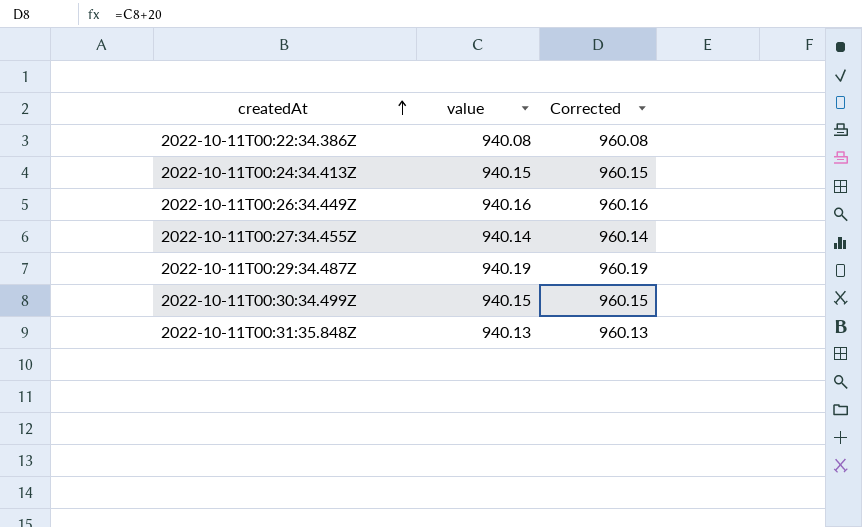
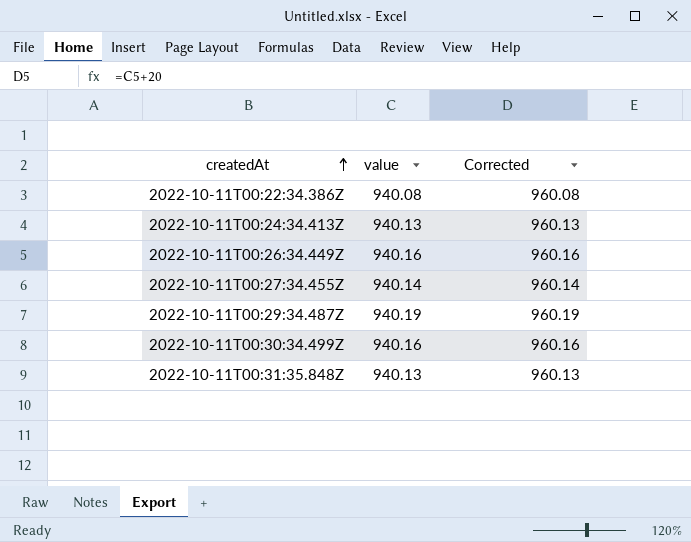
2022-10-11T00:24:34.413Z | value: 940.15 -> 940.13
2022-10-11T00:24:34.413Z | Corrected: 960.15 -> 960.13
2022-10-11T00:30:34.499Z | value: 940.15 -> 940.16
2022-10-11T00:30:34.499Z | Corrected: 960.15 -> 960.16

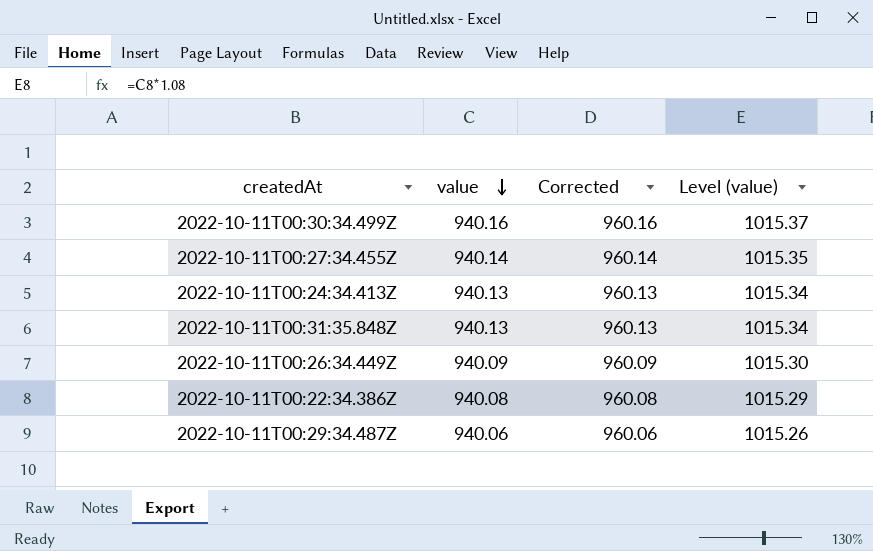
row order: createdAt ascending -> value descending
column Level (value) | formula: none -> [value] * 1.08
2022-10-11T00:26:34.449Z | value: 940.16 -> 940.09
2022-10-11T00:26:34.449Z | Corrected: 960.16 -> 960.09
2022-10-11T00:29:34.487Z | value: 940.19 -> 940.06
2022-10-11T00:29:34.487Z | Corrected: 960.19 -> 960.06

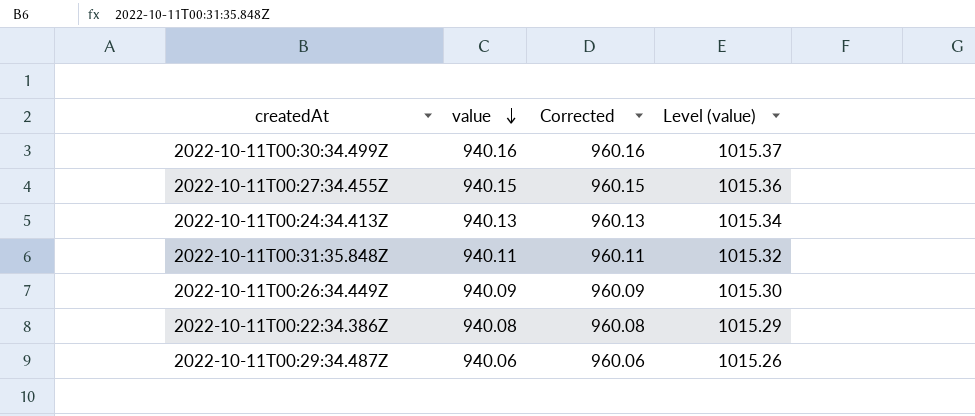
2022-10-11T00:27:34.455Z | value: 940.14 -> 940.15
2022-10-11T00:27:34.455Z | Corrected: 960.14 -> 960.15
2022-10-11T00:27:34.455Z | Level (value): 1015.35 -> 1015.36
2022-10-11T00:31:35.848Z | value: 940.13 -> 940.11
2022-10-11T00:31:35.848Z | Corrected: 960.13 -> 960.11
2022-10-11T00:31:35.848Z | Level (value): 1015.34 -> 1015.32

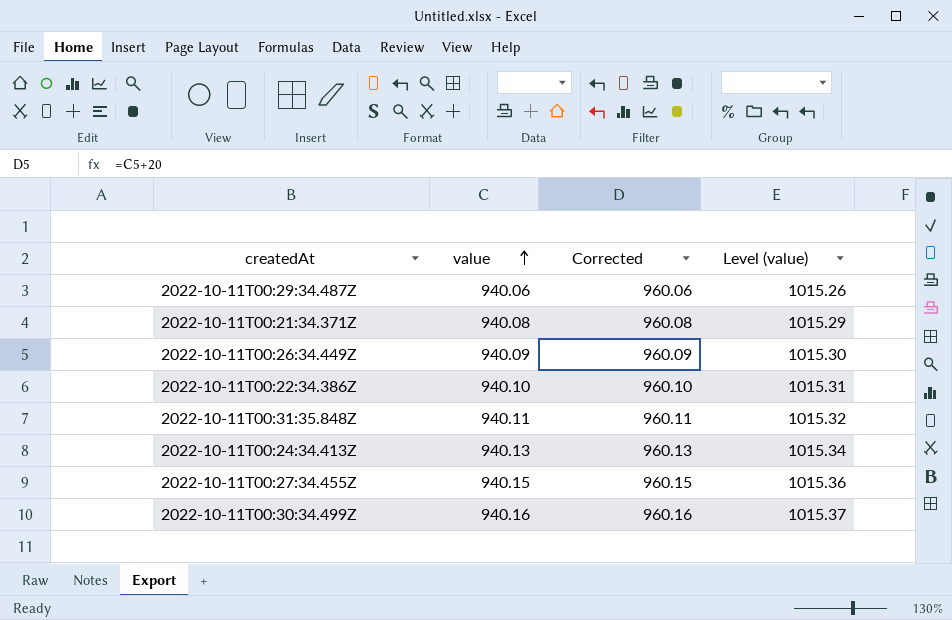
row order: value descending -> value ascending
row 2022-10-11T00:21:34.371Z: none -> 940.08 | 960.08 | 1015.29
2022-10-11T00:22:34.386Z | value: 940.08 -> 940.10
2022-10-11T00:22:34.386Z | Corrected: 960.08 -> 960.10
2022-10-11T00:22:34.386Z | Level (value): 1015.29 -> 1015.31

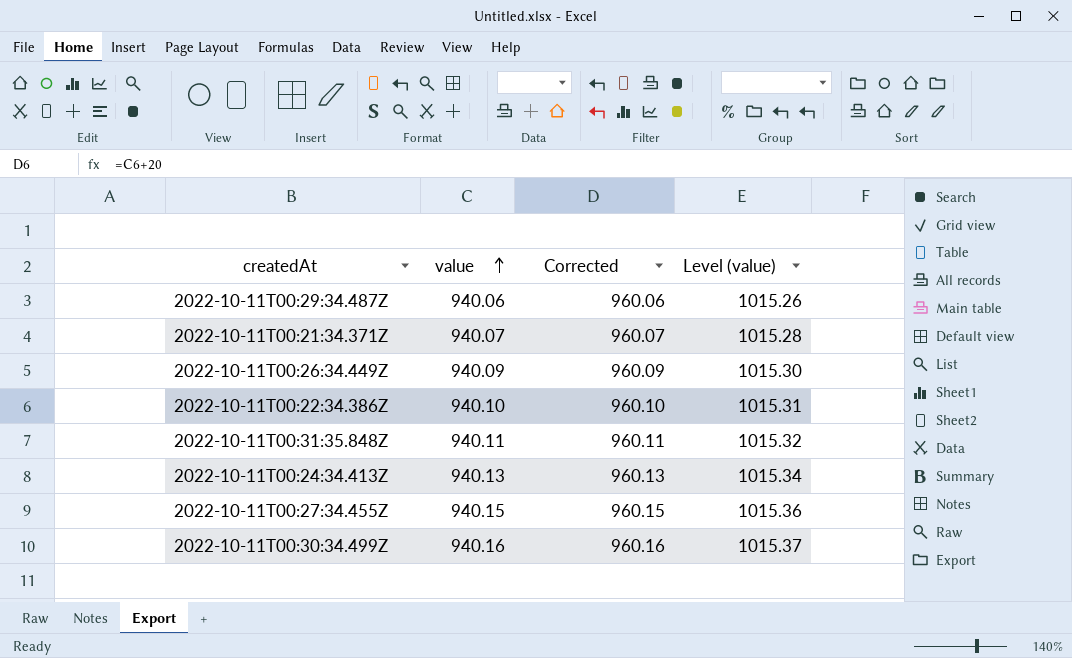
2022-10-11T00:21:34.371Z | value: 940.08 -> 940.07
2022-10-11T00:21:34.371Z | Corrected: 960.08 -> 960.07
2022-10-11T00:21:34.371Z | Level (value): 1015.29 -> 1015.28

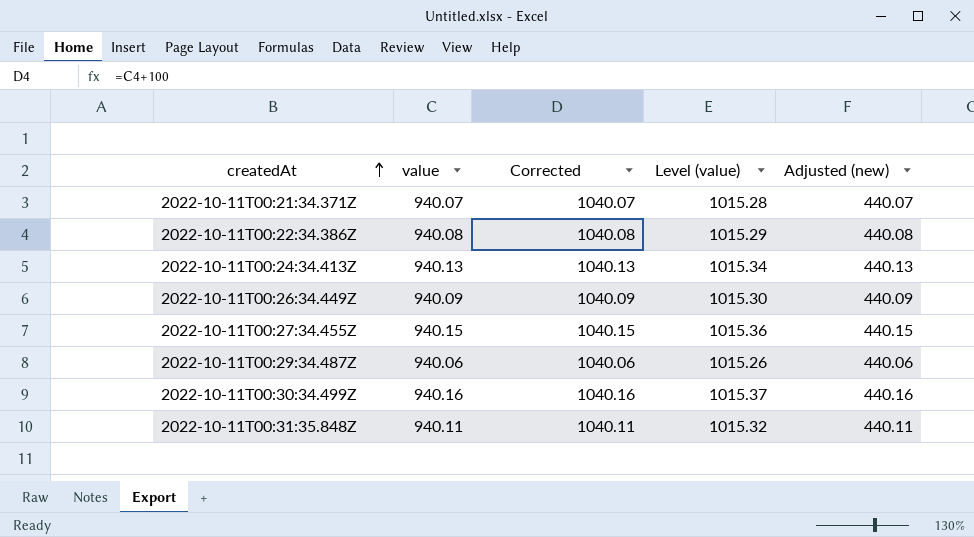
row order: value ascending -> createdAt ascending
column Corrected | formula: [value] + 20 -> [value] + 100
column Adjusted (new) | formula: none -> [value] - 500
2022-10-11T00:22:34.386Z | value: 940.10 -> 940.08
2022-10-11T00:22:34.386Z | Level (value): 1015.31 -> 1015.29

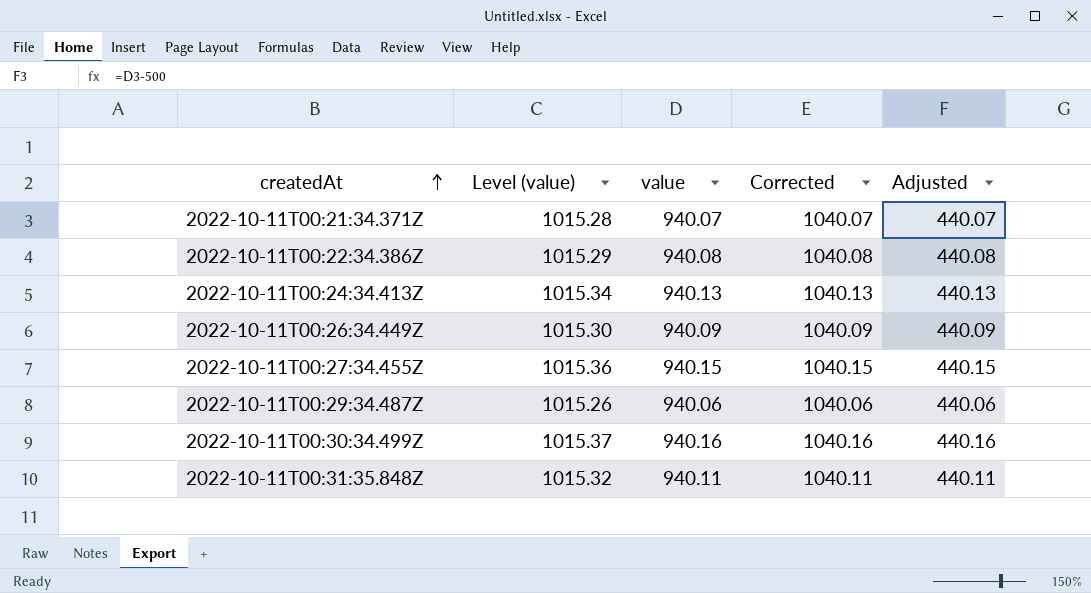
column Level (value) | position: 4 -> 2
column name: Adjusted (new) -> Adjusted

